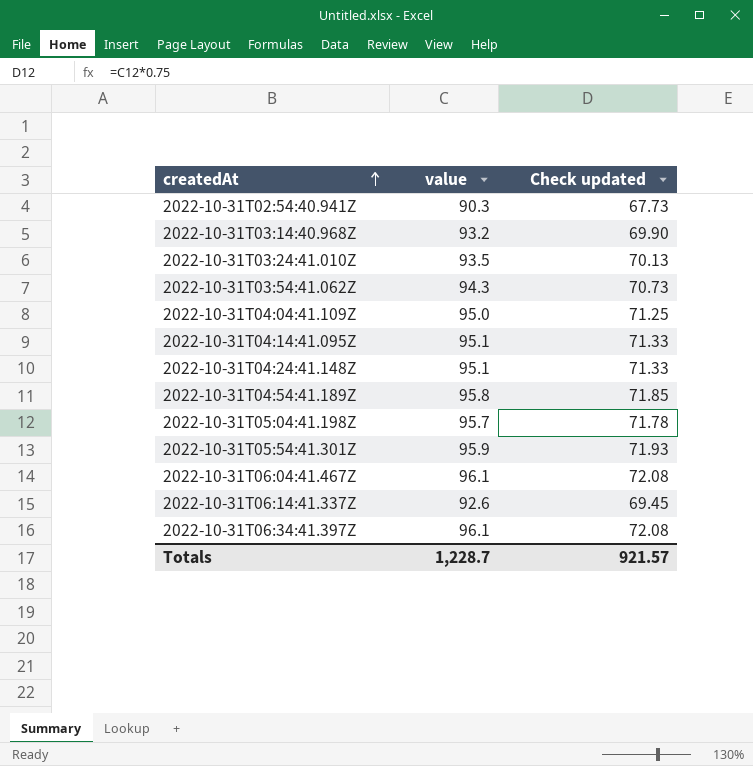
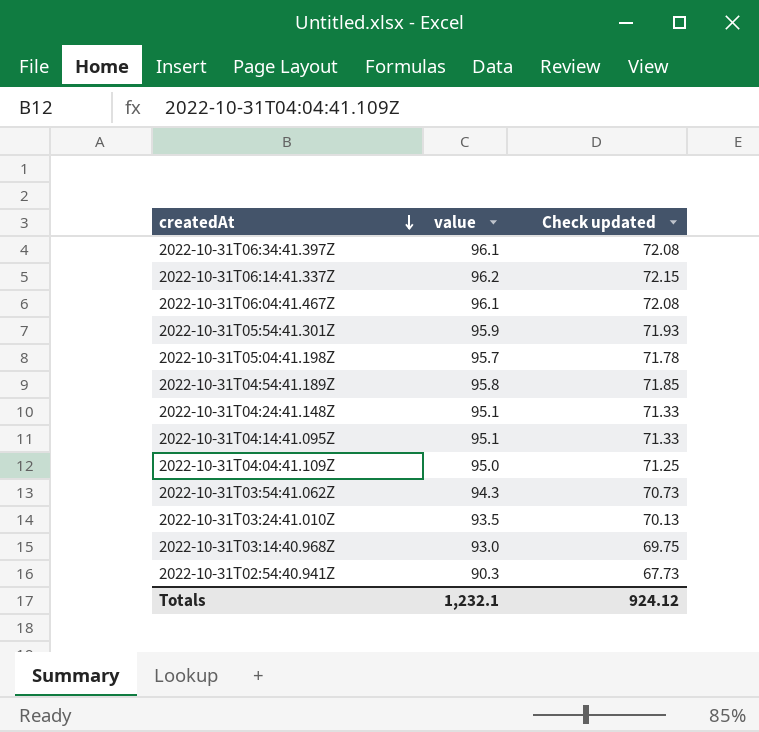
row order: createdAt ascending -> createdAt descending
2022-10-31T06:14:41.337Z | value: 92.6 -> 96.2
2022-10-31T06:14:41.337Z | Check updated: 69.45 -> 72.15
2022-10-31T03:14:40.968Z | value: 93.2 -> 93.0
2022-10-31T03:14:40.968Z | Check updated: 69.90 -> 69.75
Totals | value: 1,228.7 -> 1,232.1
Totals | Check updated: 921.57 -> 924.12

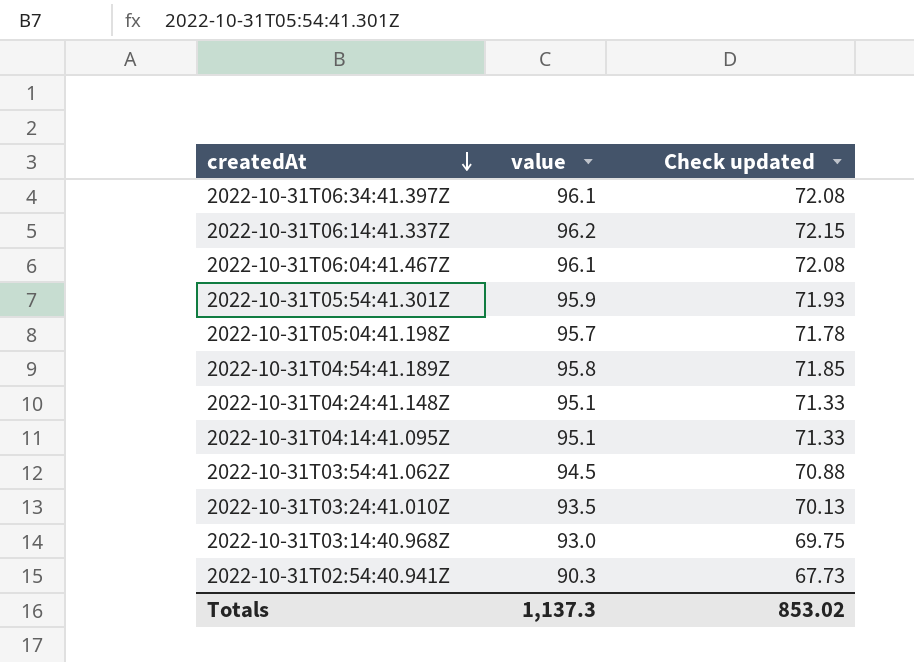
row 2022-10-31T04:04:41.109Z: 95.0 | 71.25 -> none
2022-10-31T03:54:41.062Z | value: 94.3 -> 94.5
2022-10-31T03:54:41.062Z | Check updated: 70.73 -> 70.88
Totals | value: 1,232.1 -> 1,137.3
Totals | Check updated: 924.12 -> 853.02

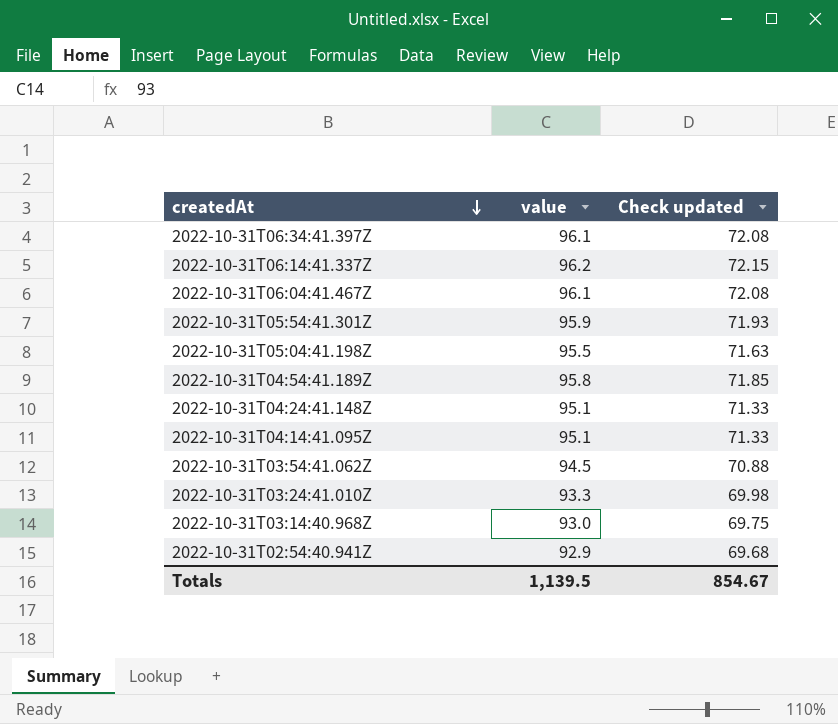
2022-10-31T05:04:41.198Z | value: 95.7 -> 95.5
2022-10-31T05:04:41.198Z | Check updated: 71.78 -> 71.63
2022-10-31T03:24:41.010Z | value: 93.5 -> 93.3
2022-10-31T03:24:41.010Z | Check updated: 70.13 -> 69.98
2022-10-31T02:54:40.941Z | value: 90.3 -> 92.9
2022-10-31T02:54:40.941Z | Check updated: 67.73 -> 69.68
Totals | value: 1,137.3 -> 1,139.5
Totals | Check updated: 853.02 -> 854.67

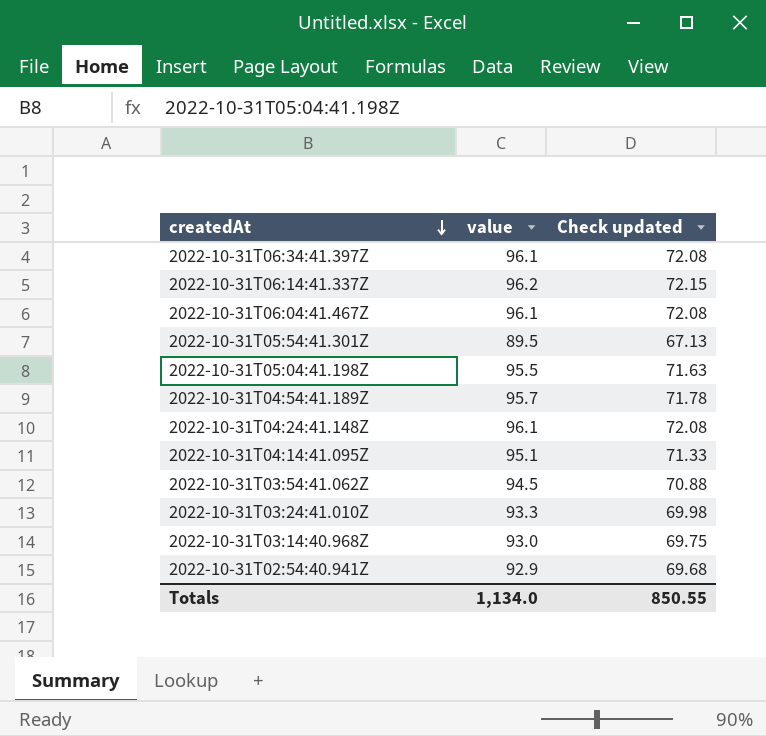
2022-10-31T05:54:41.301Z | value: 95.9 -> 89.5
2022-10-31T05:54:41.301Z | Check updated: 71.93 -> 67.13
2022-10-31T04:54:41.189Z | value: 95.8 -> 95.7
2022-10-31T04:54:41.189Z | Check updated: 71.85 -> 71.78
2022-10-31T04:24:41.148Z | value: 95.1 -> 96.1
2022-10-31T04:24:41.148Z | Check updated: 71.33 -> 72.08
Totals | value: 1,139.5 -> 1,134.0
Totals | Check updated: 854.67 -> 850.55

